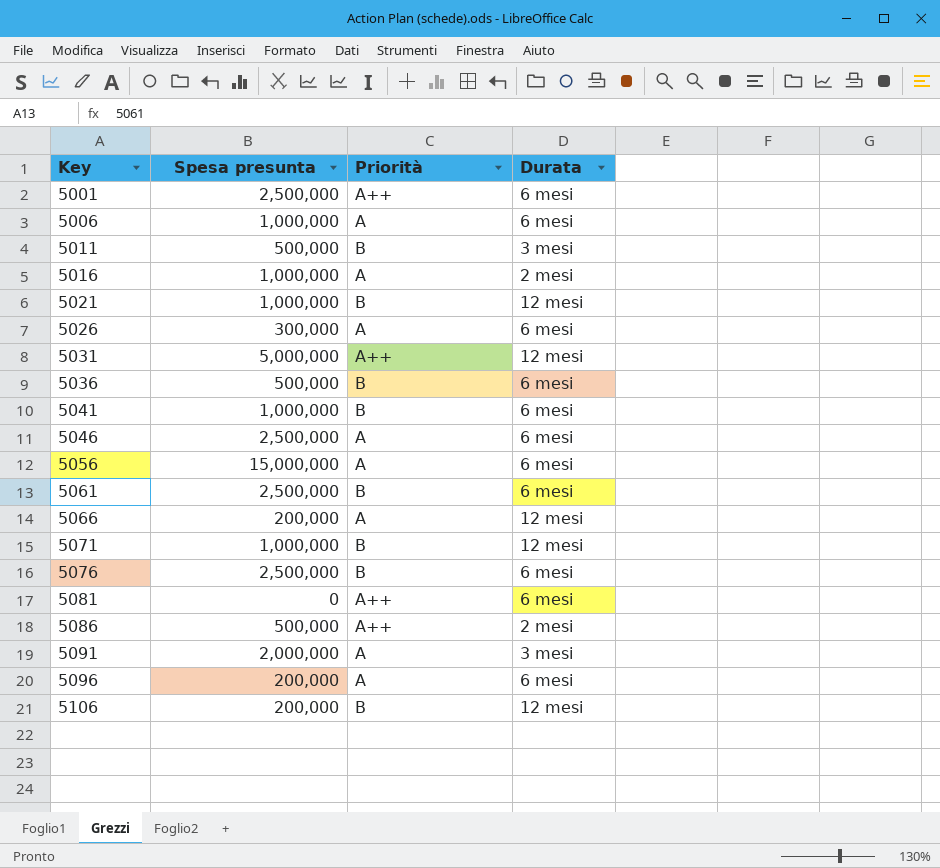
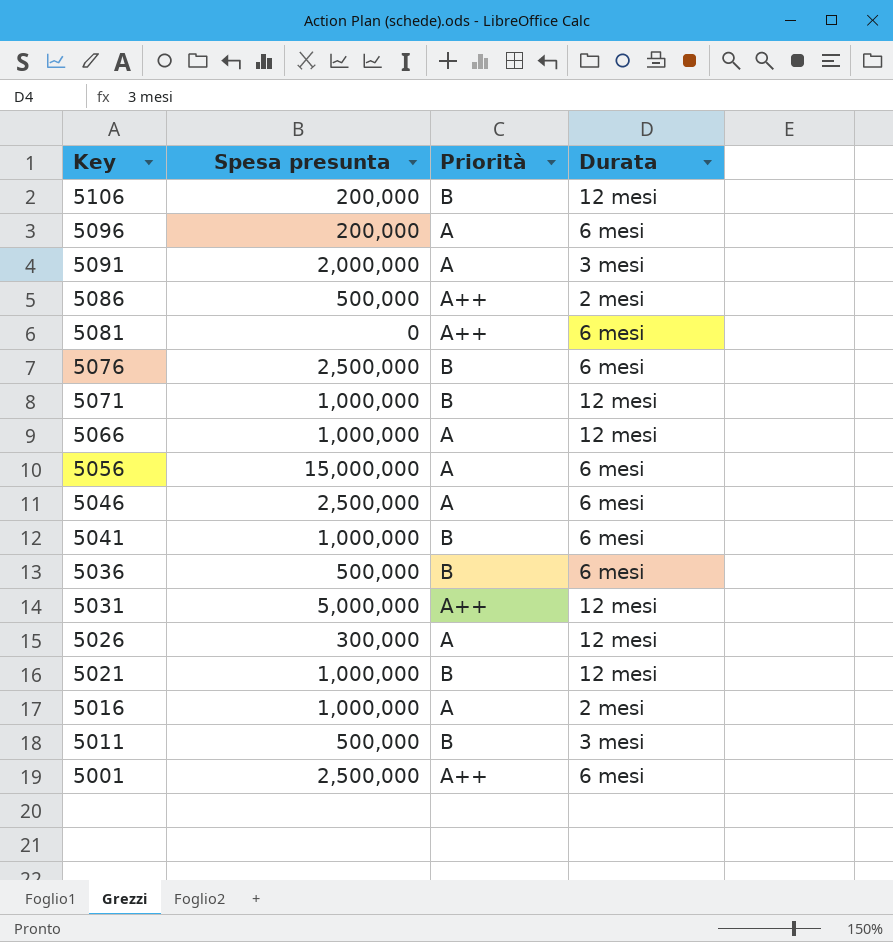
row order: Key ascending -> Key descending
row 5006: 1,000,000 | A | 6 mesi -> none
row 5061: 2,500,000 | B | 6 mesi -> none
5066 | Spesa presunta: 200,000 -> 1,000,000
5026 | Durata: 6 mesi -> 12 mesi

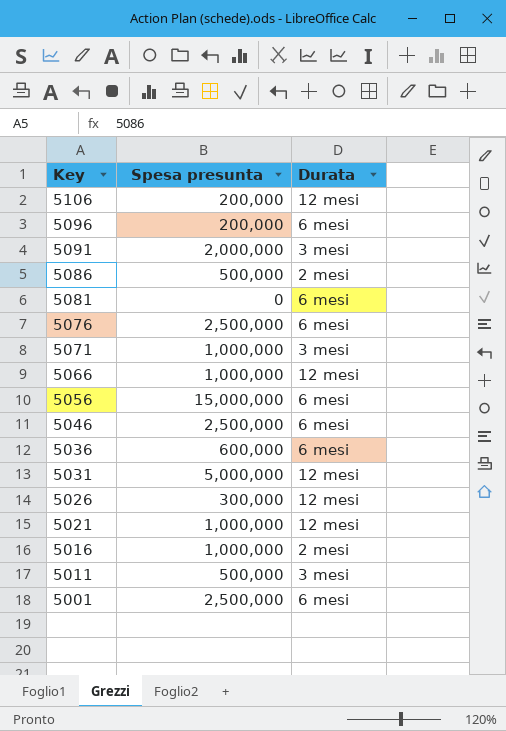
column Priorità | position: 3 -> none
row 5041: 1,000,000 | B | 6 mesi -> none
5071 | Durata: 12 mesi -> 3 mesi
5036 | Spesa presunta: 500,000 -> 600,000

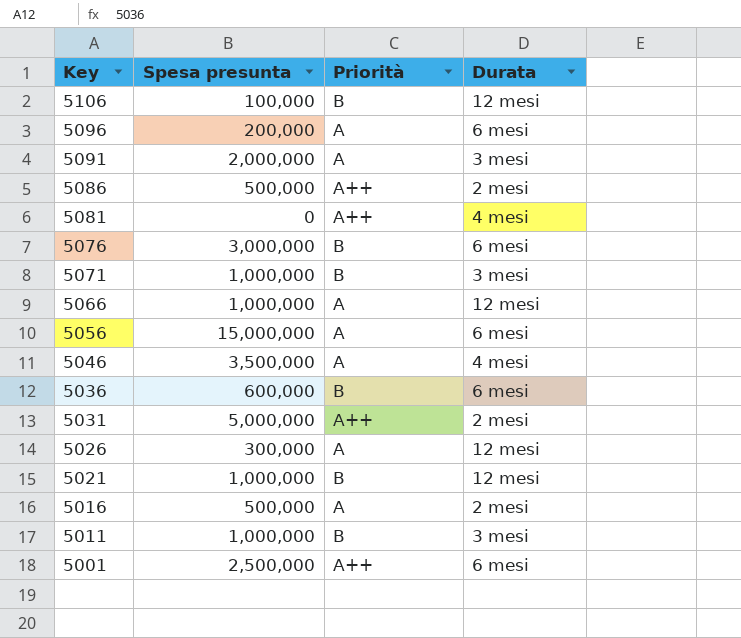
column Priorità | position: none -> 3
5106 | Spesa presunta: 200,000 -> 100,000
5081 | Durata: 6 mesi -> 4 mesi
5076 | Spesa presunta: 2,500,000 -> 3,000,000
5046 | Spesa presunta: 2,500,000 -> 3,500,000
5046 | Durata: 6 mesi -> 4 mesi
5031 | Durata: 12 mesi -> 2 mesi
5016 | Spesa presunta: 1,000,000 -> 500,000
5011 | Spesa presunta: 500,000 -> 1,000,000

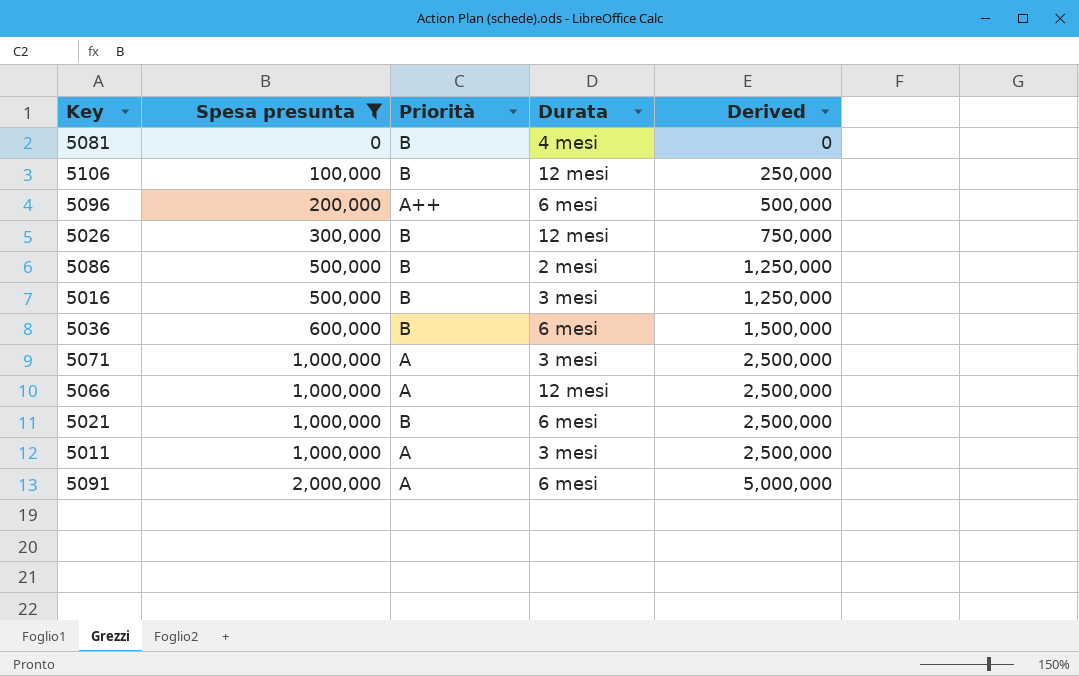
filter: none -> Spesa presunta <= 2,000,000
row order: Key descending -> Spesa presunta ascending
column Derived | formula: none -> [Spesa presunta] * 2.5
5081 | Priorità: A++ -> B
5096 | Priorità: A -> A++
5026 | Priorità: A -> B
5086 | Priorità: A++ -> B
5016 | Priorità: A -> B
5016 | Durata: 2 mesi -> 3 mesi
5071 | Priorità: B -> A
5021 | Durata: 12 mesi -> 6 mesi
5011 | Priorità: B -> A
5091 | Durata: 3 mesi -> 6 mesi

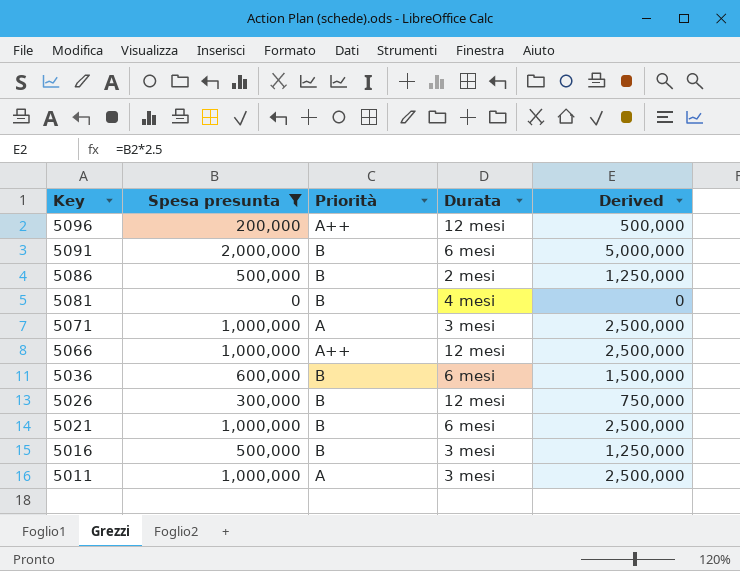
row order: Spesa presunta ascending -> Key descending
row 5106: 100,000 | B | 12 mesi | 250,000 -> none
5096 | Durata: 6 mesi -> 12 mesi
5091 | Priorità: A -> B
5066 | Priorità: A -> A++

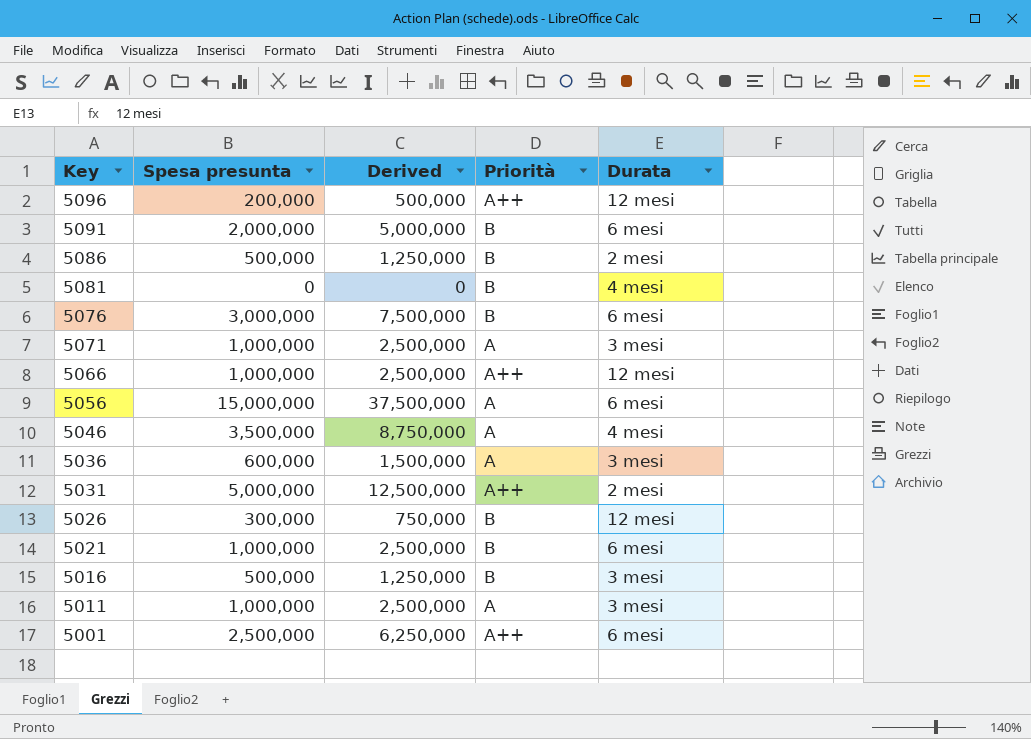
filter: Spesa presunta <= 2,000,000 -> none
column Derived | position: 5 -> 3
5036 | Priorità: B -> A
5036 | Durata: 6 mesi -> 3 mesi

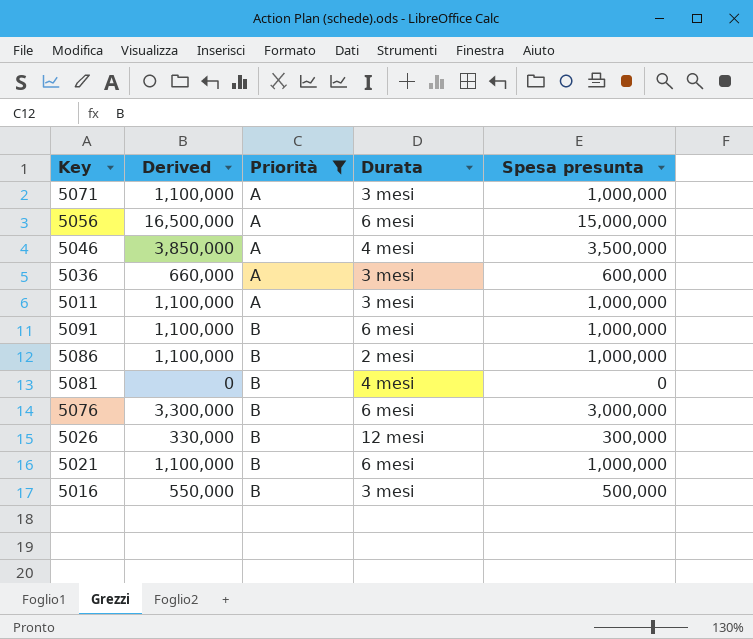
filter: none -> Priorità != A++
row order: Key descending -> Priorità ascending
column Derived | formula: [Spesa presunta] * 2.5 -> [Spesa presunta] * 1.1
column Spesa presunta | position: 2 -> 5
5091 | Spesa presunta: 2,000,000 -> 1,000,000
5086 | Spesa presunta: 500,000 -> 1,000,000

